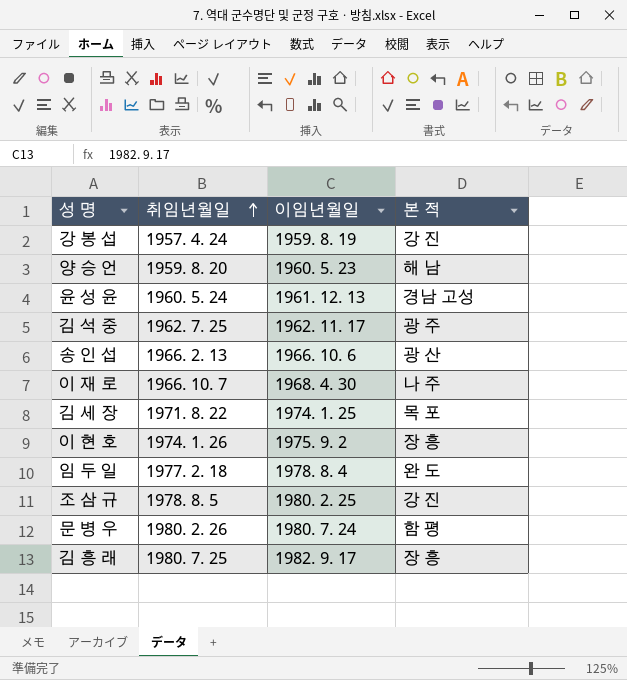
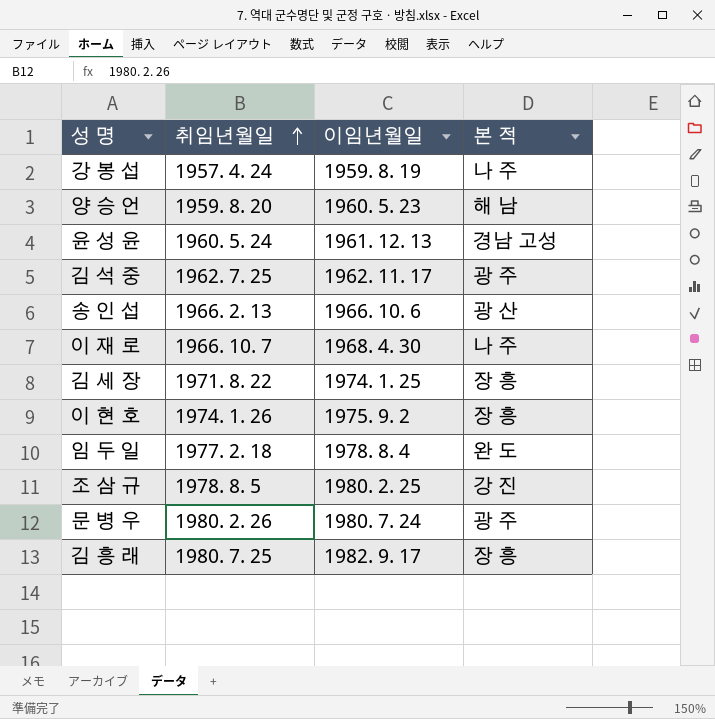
강 봉 섭 | 본 적: 강 진 -> 나 주
김 세 장 | 본 적: 목 포 -> 장 흥
문 병 우 | 본 적: 함 평 -> 광 주

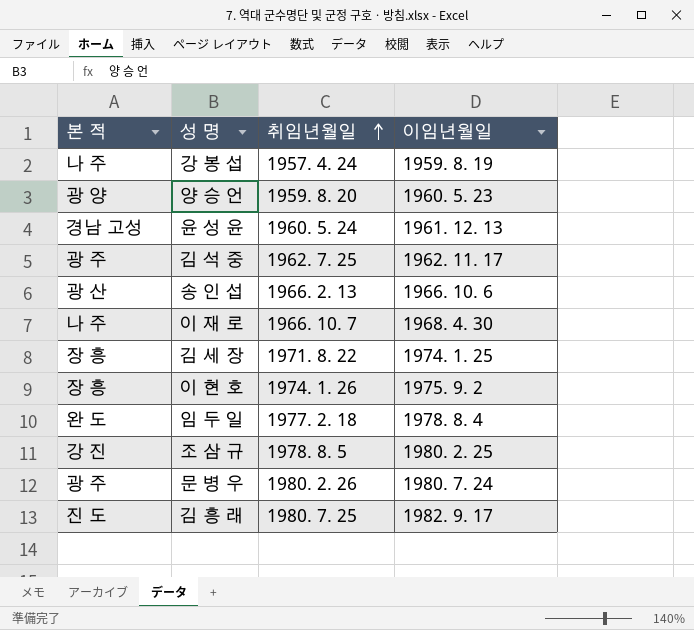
column 본 적 | position: 4 -> 1
양 승 언 | 본 적: 해 남 -> 광 양
김 흥 래 | 본 적: 장 흥 -> 진 도

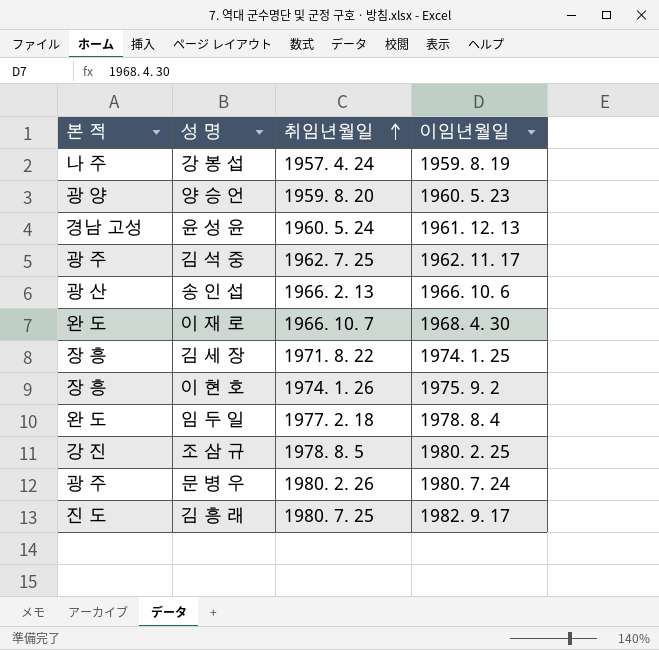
이 재 로 | 본 적: 나 주 -> 완 도

